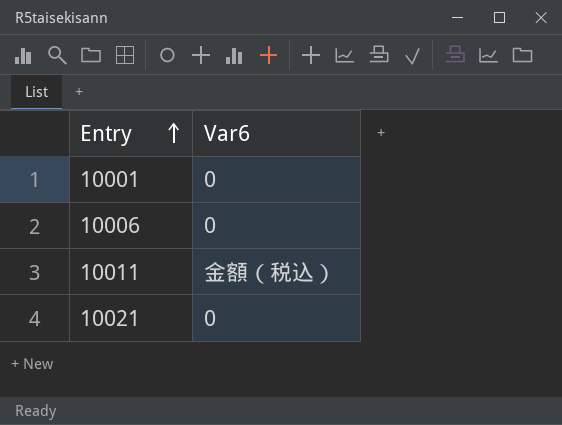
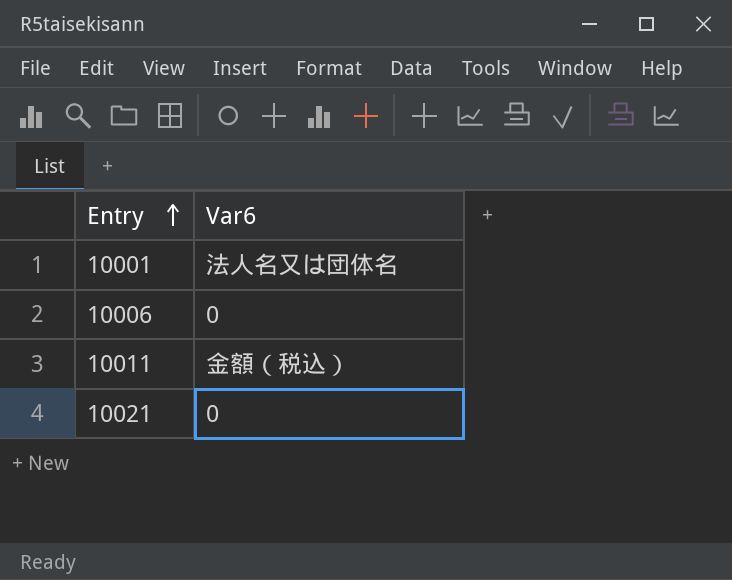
10001 | Var6: 0 -> 法人名又は団体名

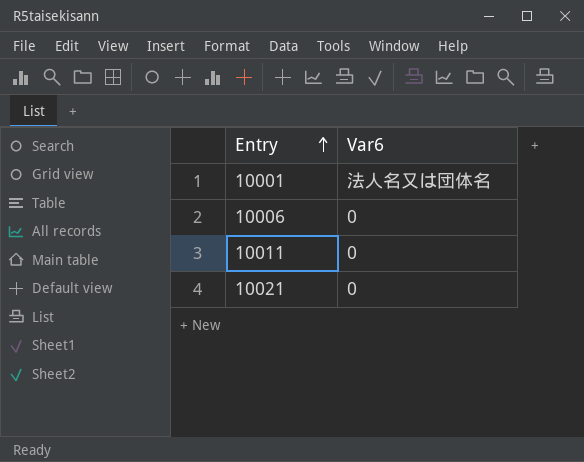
10011 | Var6: 金額（税込） -> 0

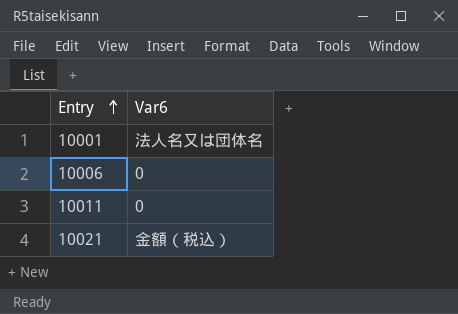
10021 | Var6: 0 -> 金額（税込）

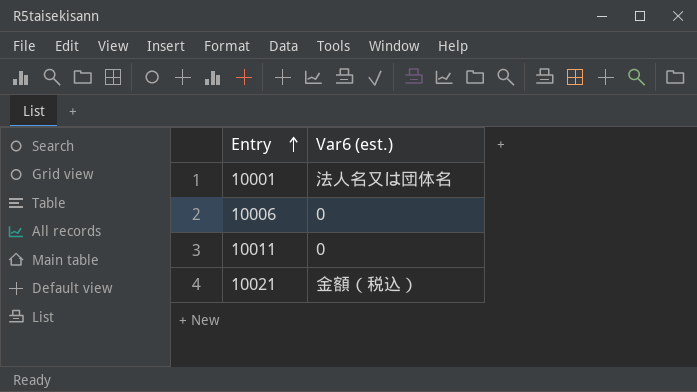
column name: Var6 -> Var6 (est.)

